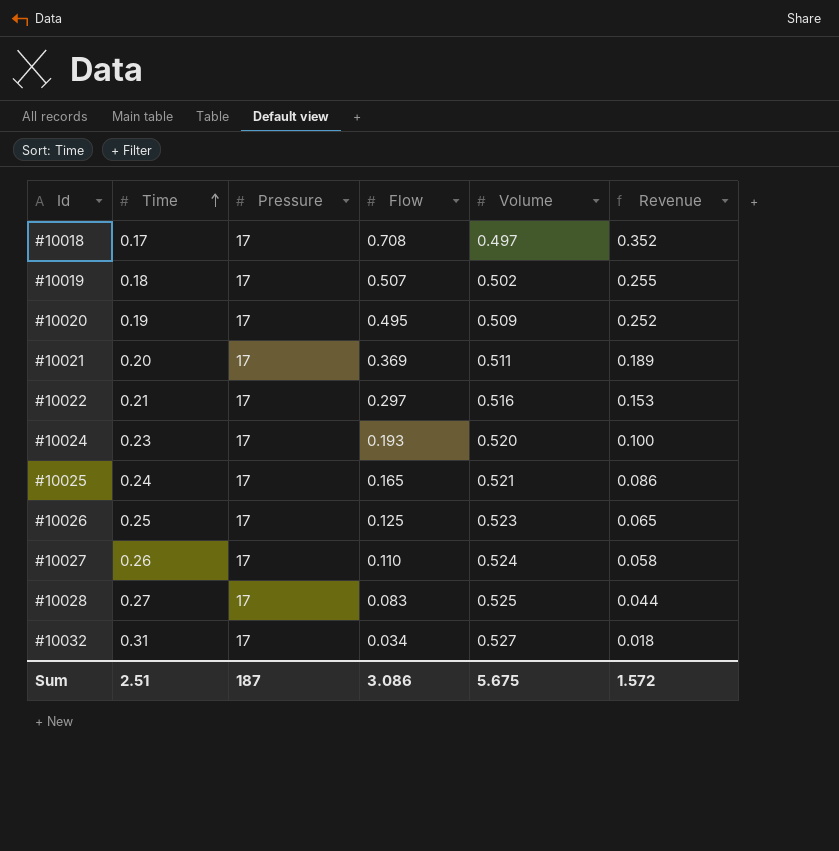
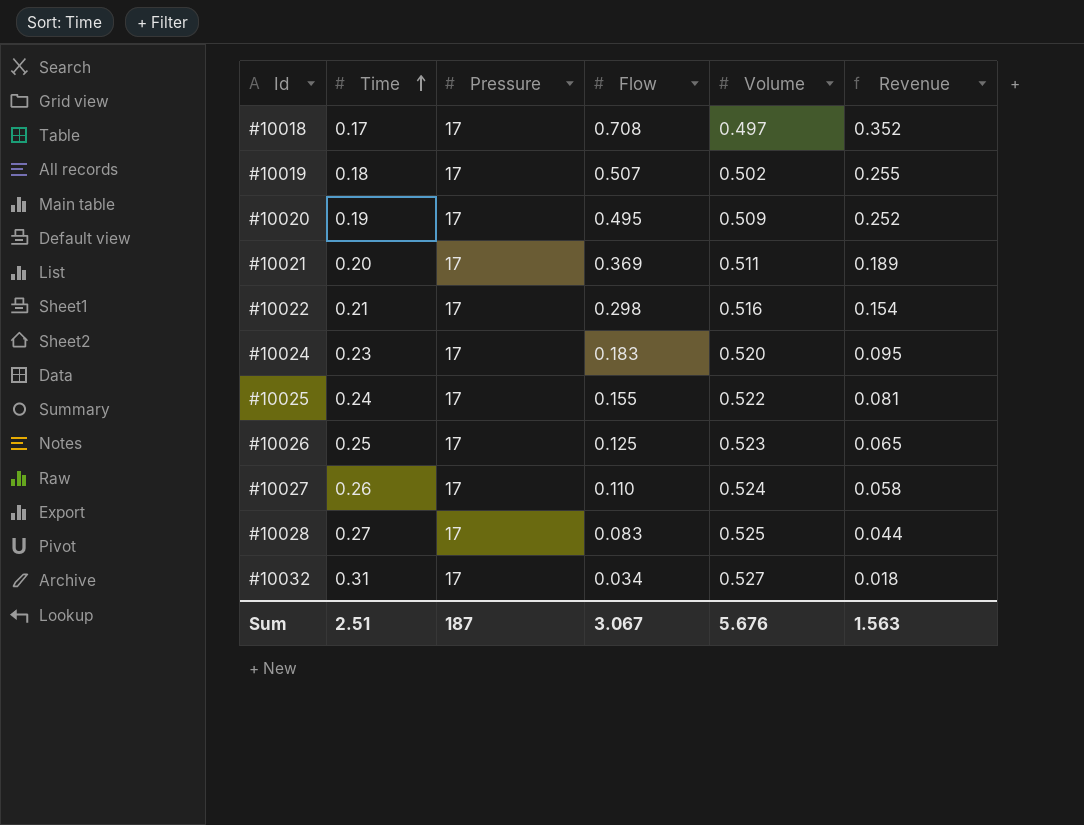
#10022 | Flow: 0.297 -> 0.298
#10022 | Revenue: 0.153 -> 0.154
#10024 | Flow: 0.193 -> 0.183
#10024 | Revenue: 0.100 -> 0.095
#10025 | Flow: 0.165 -> 0.155
#10025 | Volume: 0.521 -> 0.522
#10025 | Revenue: 0.086 -> 0.081
Sum | Flow: 3.086 -> 3.067
Sum | Volume: 5.675 -> 5.676
Sum | Revenue: 1.572 -> 1.563

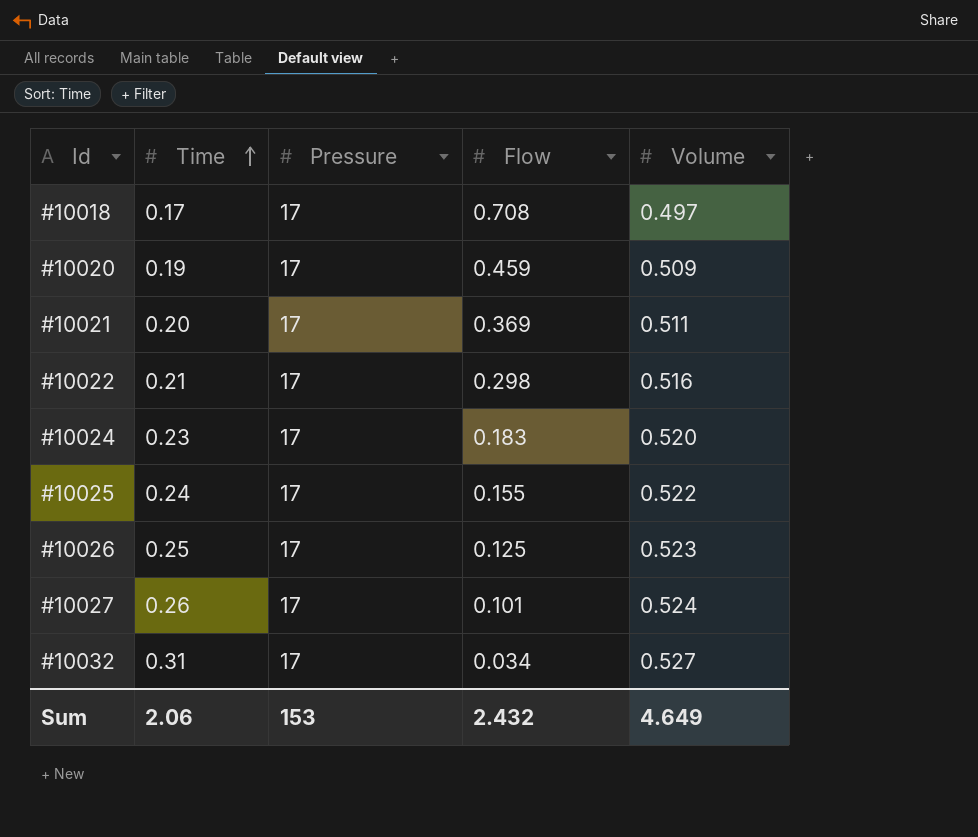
column Revenue | formula: [Flow] * [Volume] -> none
row #10019: 0.18 | 17 | 0.507 | 0.502 | 0.255 -> none
row #10028: 0.27 | 17 | 0.083 | 0.525 | 0.044 -> none
#10020 | Flow: 0.495 -> 0.459
#10027 | Flow: 0.110 -> 0.101
Sum | Time: 2.51 -> 2.06
Sum | Pressure: 187 -> 153
Sum | Flow: 3.067 -> 2.432
Sum | Volume: 5.676 -> 4.649

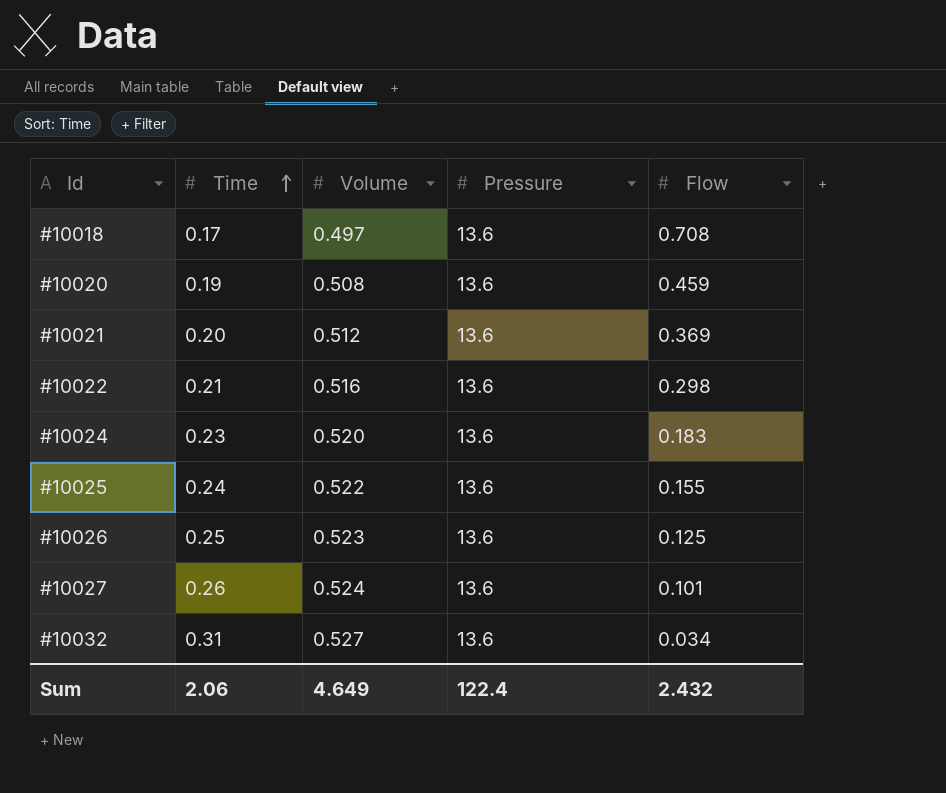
column Volume | position: 5 -> 3
#10018 | Pressure: 17 -> 13.6
#10020 | Volume: 0.509 -> 0.508
#10020 | Pressure: 17 -> 13.6
#10021 | Volume: 0.511 -> 0.512
#10021 | Pressure: 17 -> 13.6
#10022 | Pressure: 17 -> 13.6
#10024 | Pressure: 17 -> 13.6
#10025 | Pressure: 17 -> 13.6
#10026 | Pressure: 17 -> 13.6
#10027 | Pressure: 17 -> 13.6
#10032 | Pressure: 17 -> 13.6
Sum | Pressure: 153 -> 122.4

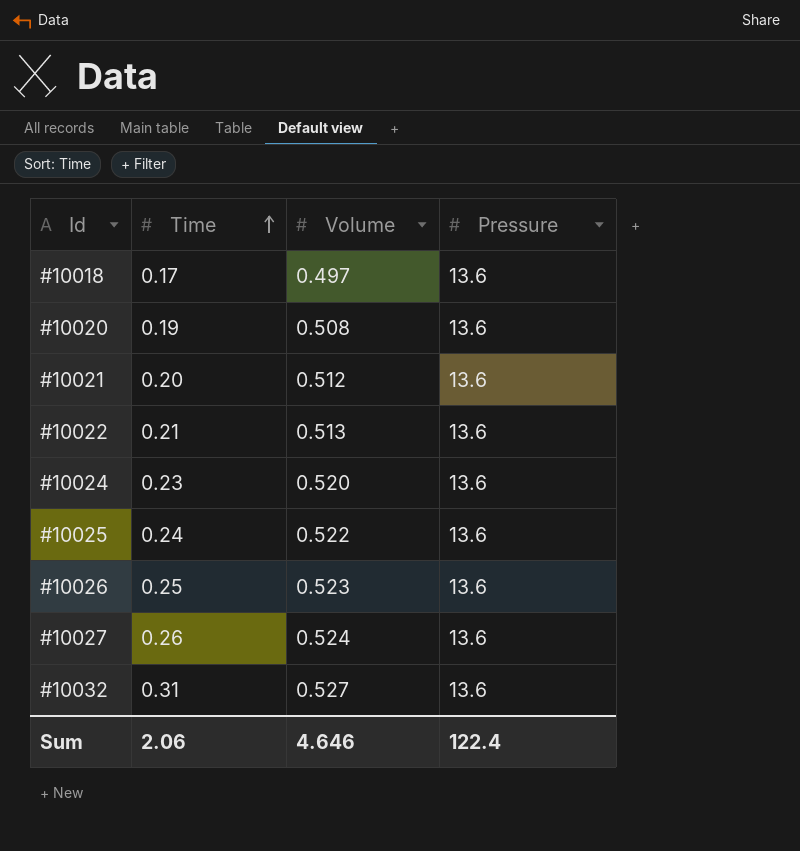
column Flow | position: 5 -> none
#10022 | Volume: 0.516 -> 0.513
Sum | Volume: 4.649 -> 4.646

